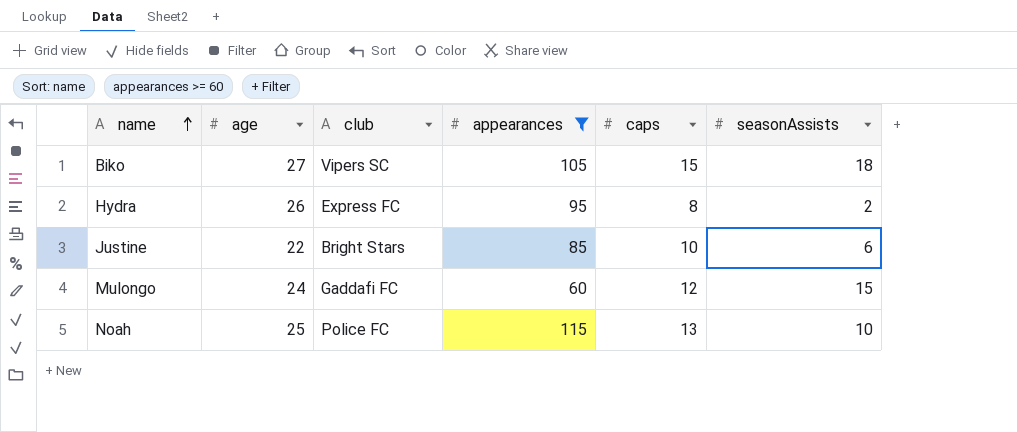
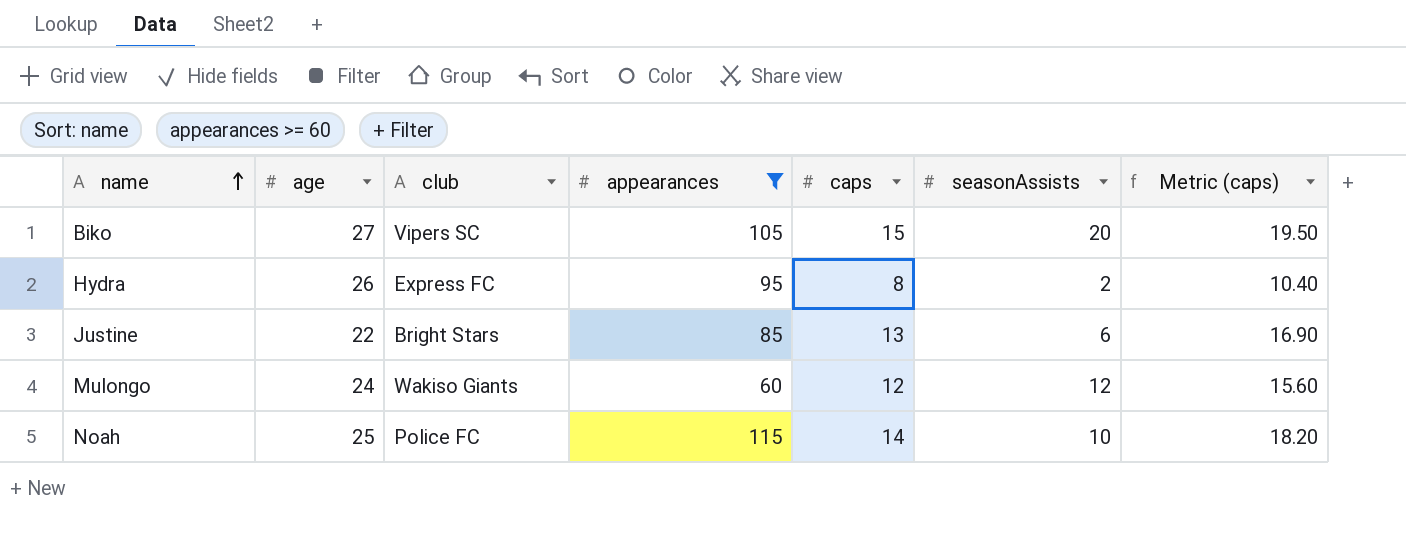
column Metric (caps) | formula: none -> [caps] * 1.3
Biko | seasonAssists: 18 -> 20
Justine | caps: 10 -> 13
Mulongo | club: Gaddafi FC -> Wakiso Giants
Mulongo | seasonAssists: 15 -> 12
Noah | caps: 13 -> 14

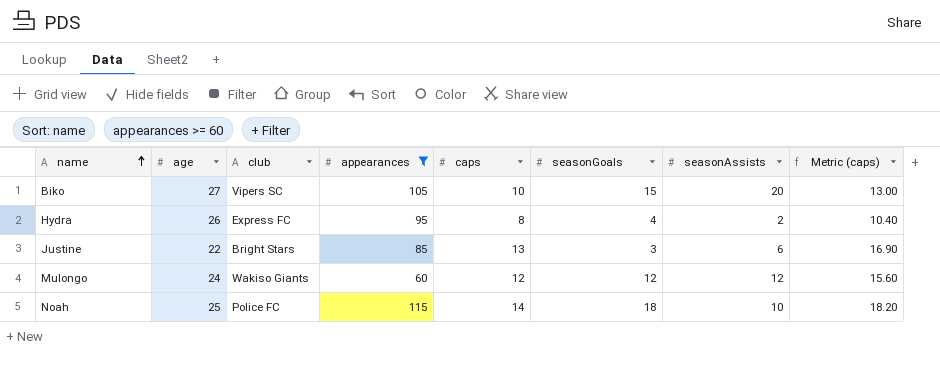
column seasonGoals | position: none -> 6
Biko | caps: 15 -> 10
Biko | Metric (caps): 19.50 -> 13.00

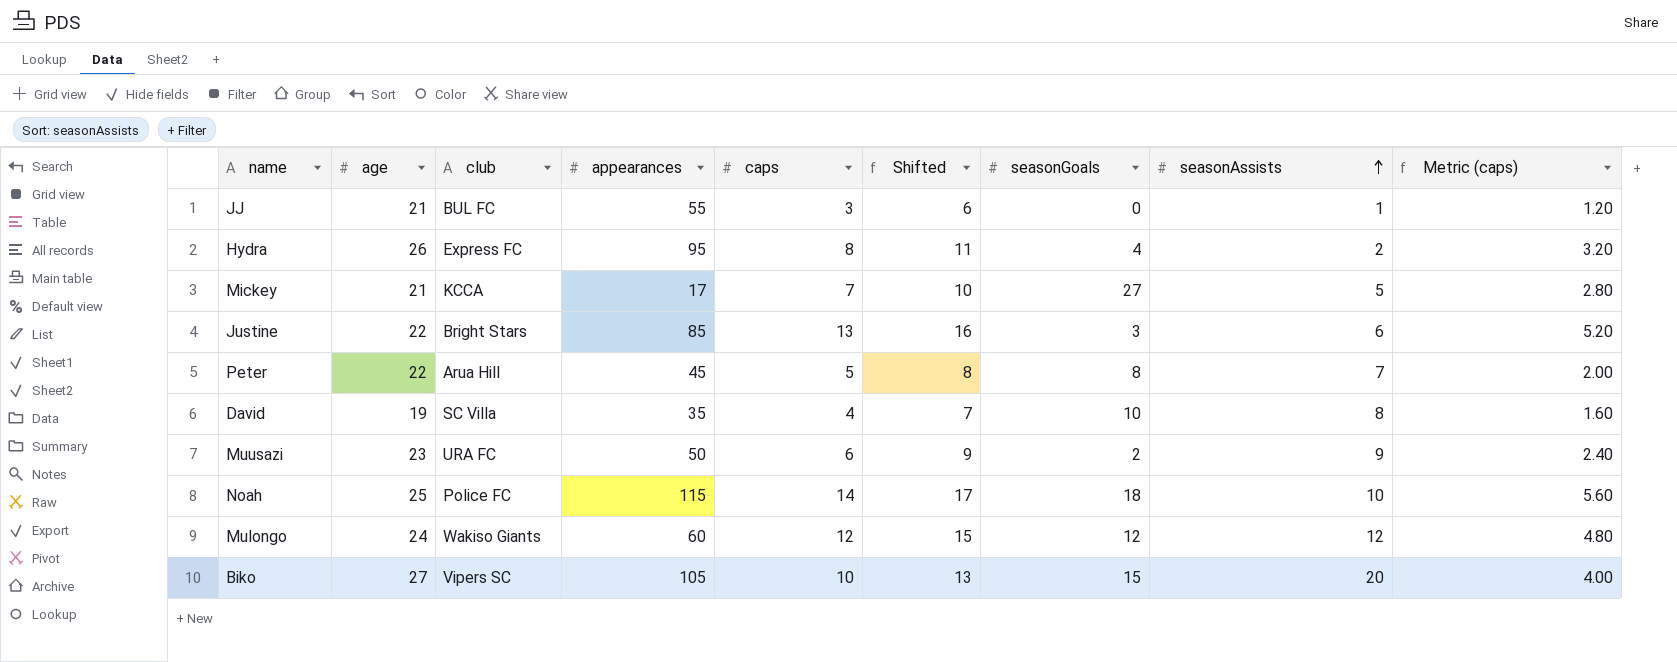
filter: appearances >= 60 -> none
row order: name ascending -> seasonAssists ascending
column Shifted | formula: none -> [caps] + 3
column Metric (caps) | formula: [caps] * 1.3 -> [caps] * 0.4

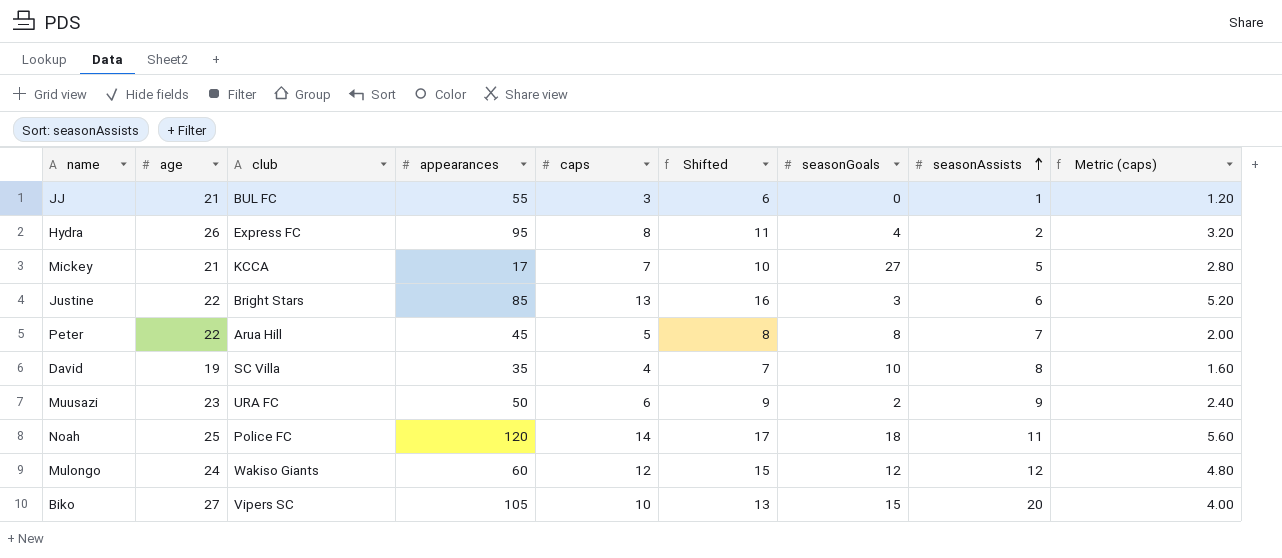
Noah | appearances: 115 -> 120
Noah | seasonAssists: 10 -> 11

